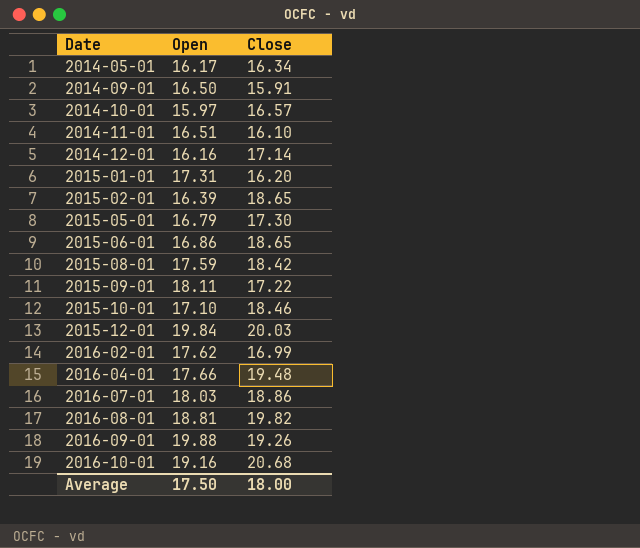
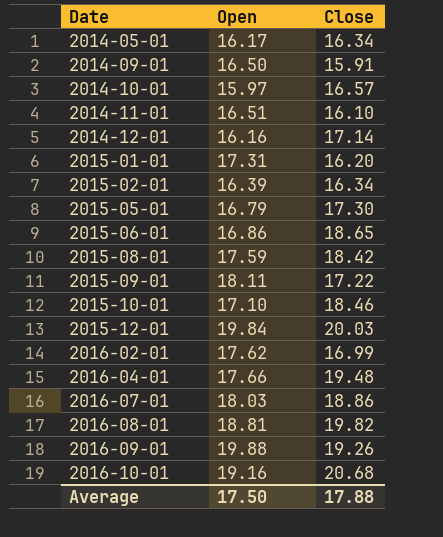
2015-02-01 | Close: 18.65 -> 16.34
Average | Close: 18.00 -> 17.88

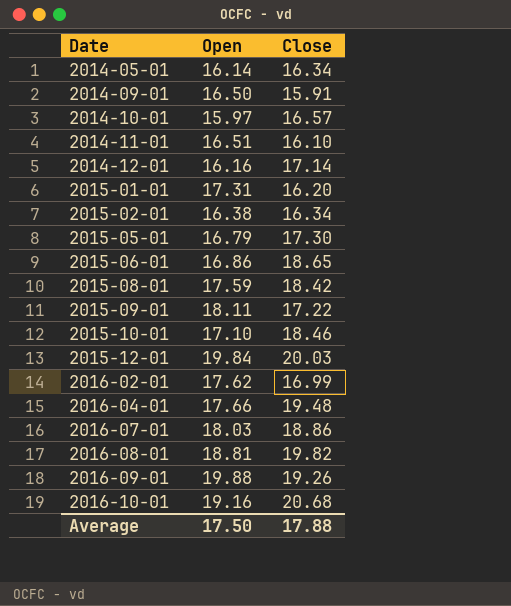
2014-05-01 | Open: 16.17 -> 16.14
2015-02-01 | Open: 16.39 -> 16.38

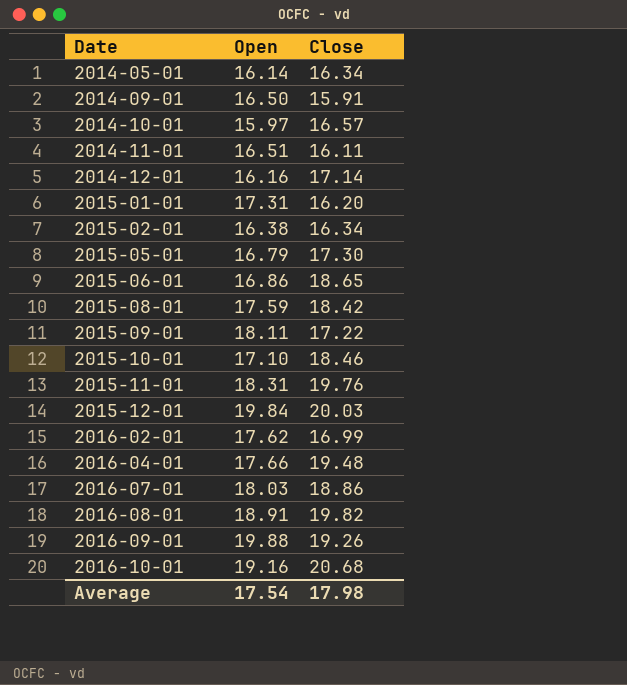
2014-11-01 | Close: 16.10 -> 16.11
row 2015-11-01: none -> 18.31 | 19.76
2016-08-01 | Open: 18.81 -> 18.91
Average | Open: 17.50 -> 17.54
Average | Close: 17.88 -> 17.98

